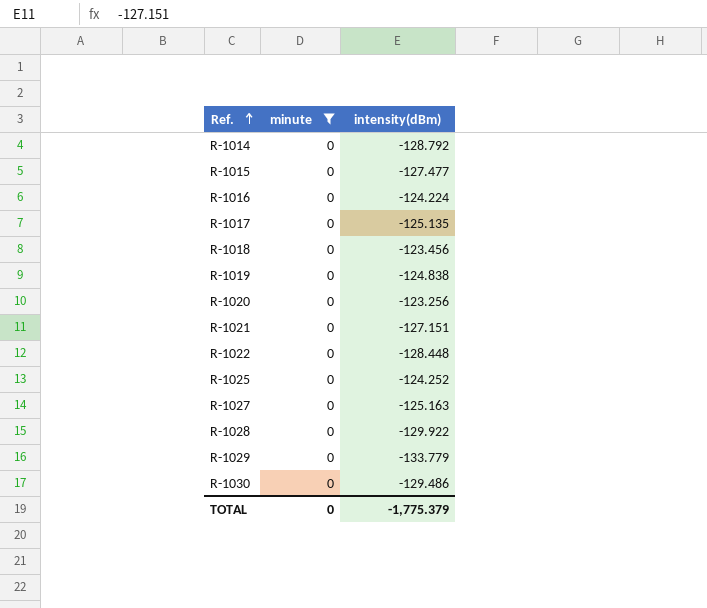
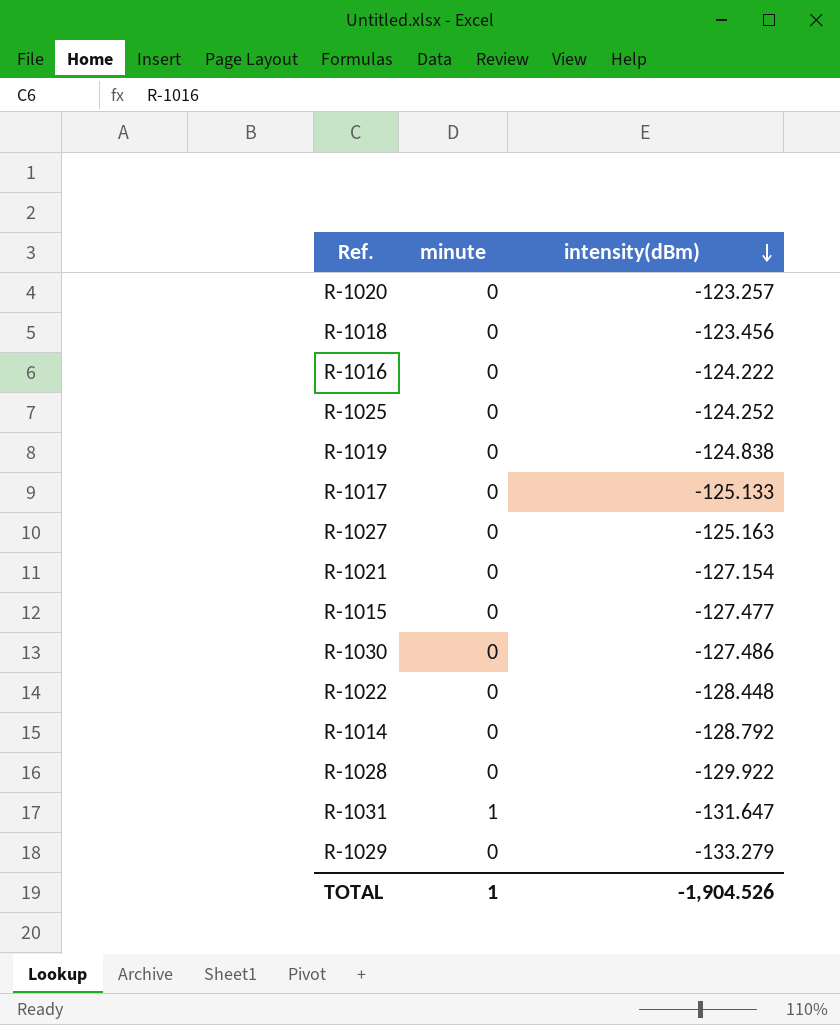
filter: minute = 0 -> none
row order: Ref. ascending -> intensity(dBm) descending
R-1020 | intensity(dBm): -123.256 -> -123.257
R-1016 | intensity(dBm): -124.224 -> -124.222
R-1017 | intensity(dBm): -125.135 -> -125.133
R-1021 | intensity(dBm): -127.151 -> -127.154
R-1030 | intensity(dBm): -129.486 -> -127.486
R-1029 | intensity(dBm): -133.779 -> -133.279
TOTAL | minute: 0 -> 1
TOTAL | intensity(dBm): -1,775.379 -> -1,904.526

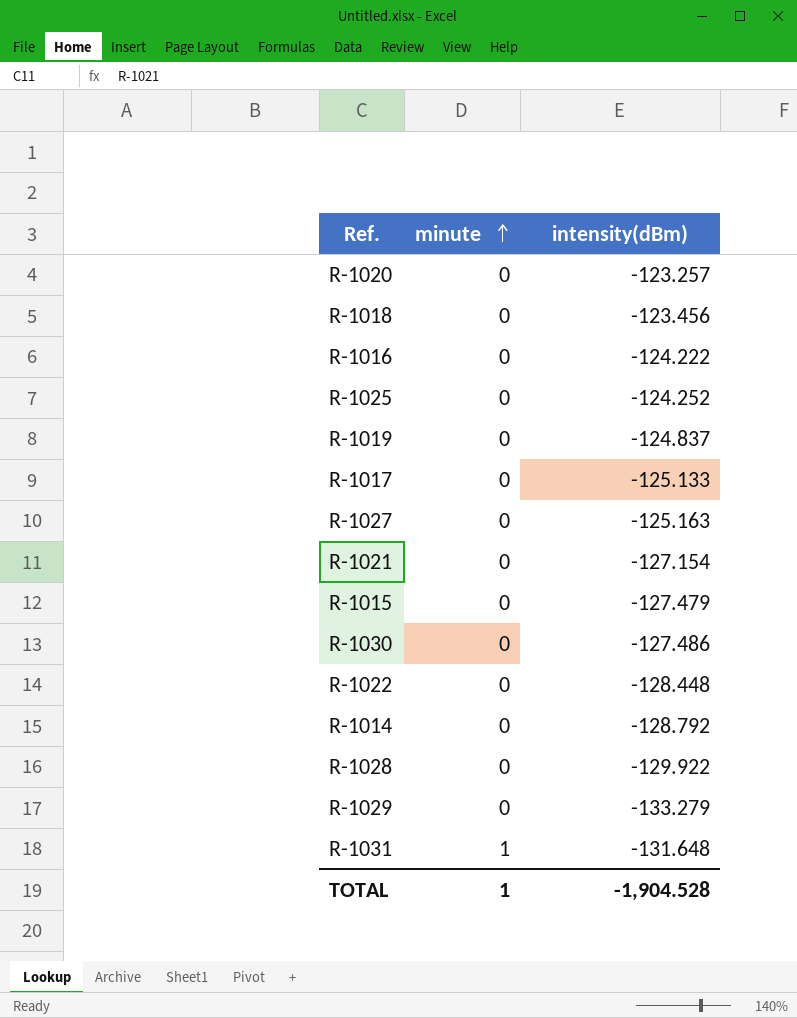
row order: intensity(dBm) descending -> minute ascending
R-1019 | intensity(dBm): -124.838 -> -124.837
R-1015 | intensity(dBm): -127.477 -> -127.479
R-1031 | intensity(dBm): -131.647 -> -131.648
TOTAL | intensity(dBm): -1,904.526 -> -1,904.528

